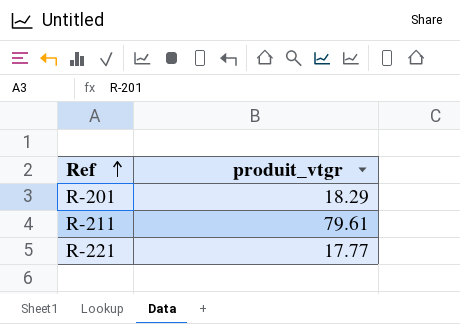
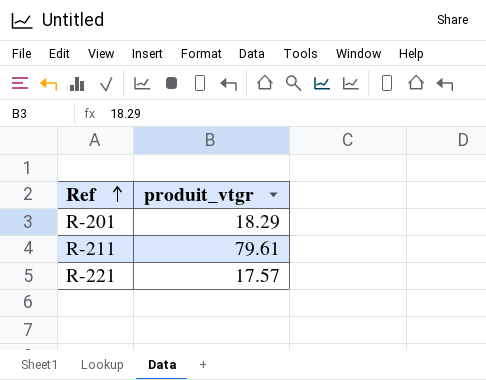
R-221 | produit_vtgr: 17.77 -> 17.57

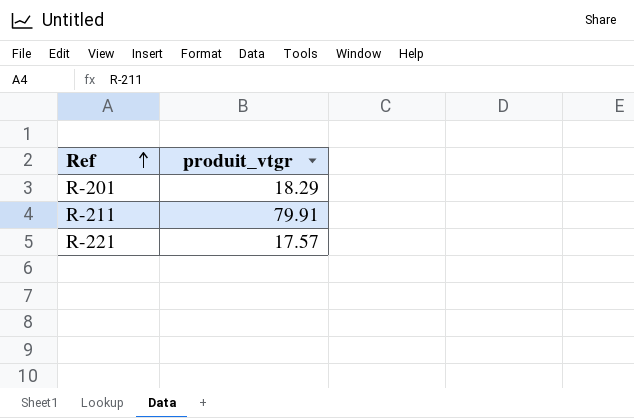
R-211 | produit_vtgr: 79.61 -> 79.91

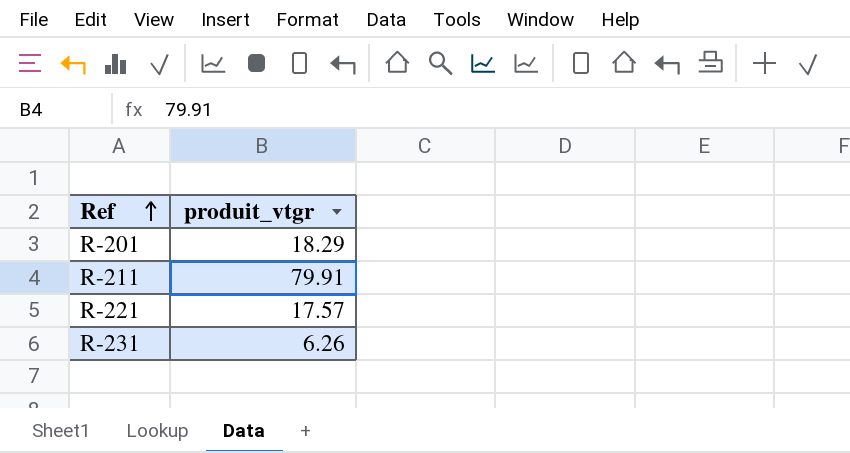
row R-231: none -> 6.26

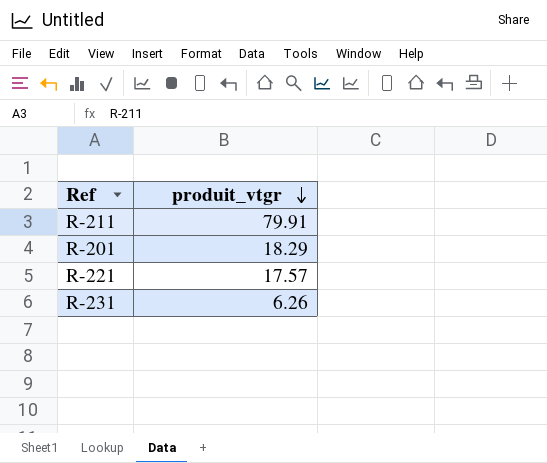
row order: Ref ascending -> produit_vtgr descending

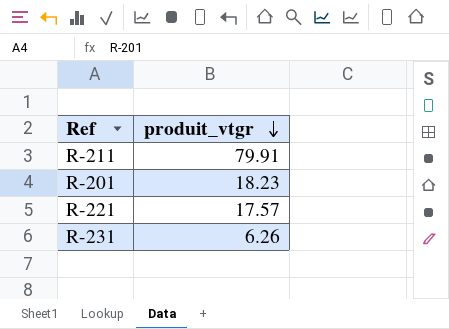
R-201 | produit_vtgr: 18.29 -> 18.23

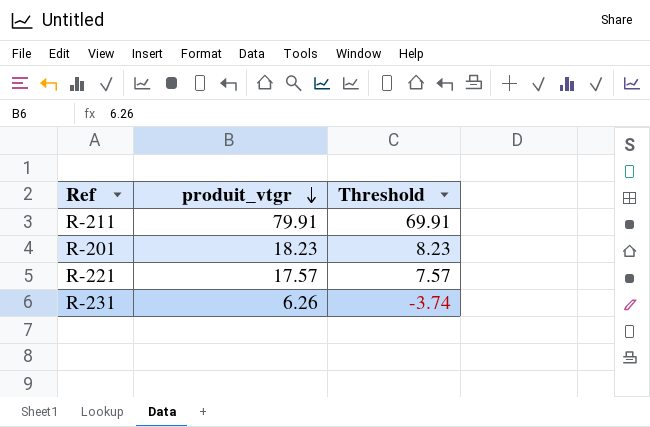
column Threshold | formula: none -> [produit_vtgr] - 10

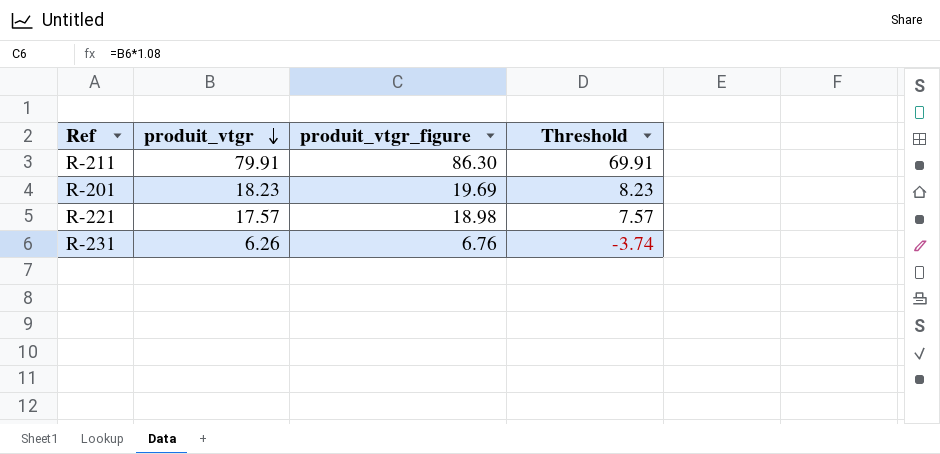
column produit_vtgr_figure | formula: none -> [produit_vtgr] * 1.08

